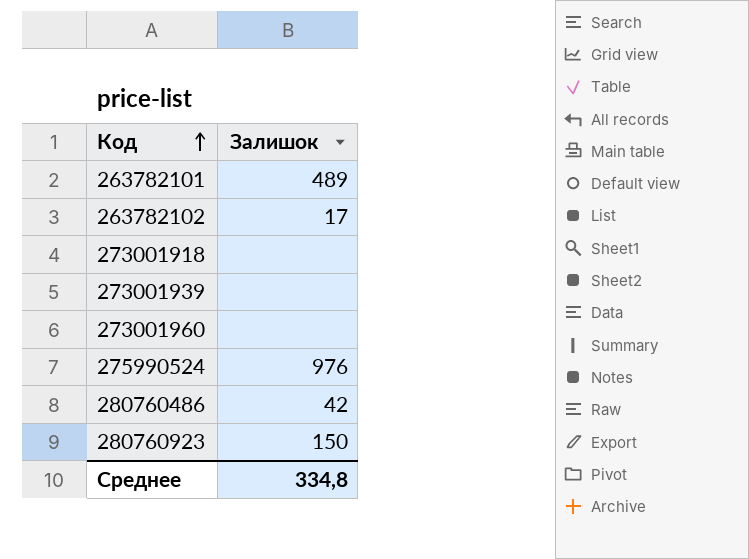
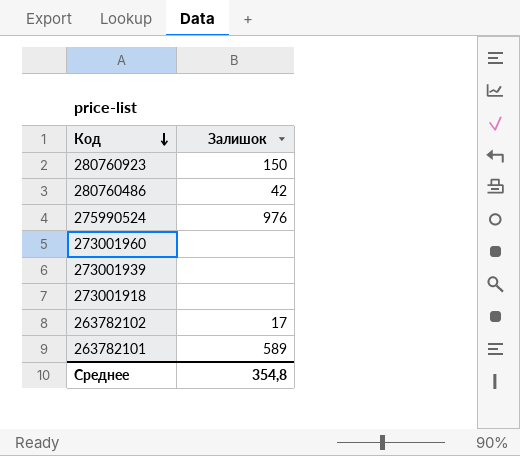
row order: Код ascending -> Код descending
263782101 | Залишок: 489 -> 589
Среднее | Залишок: 334,8 -> 354,8

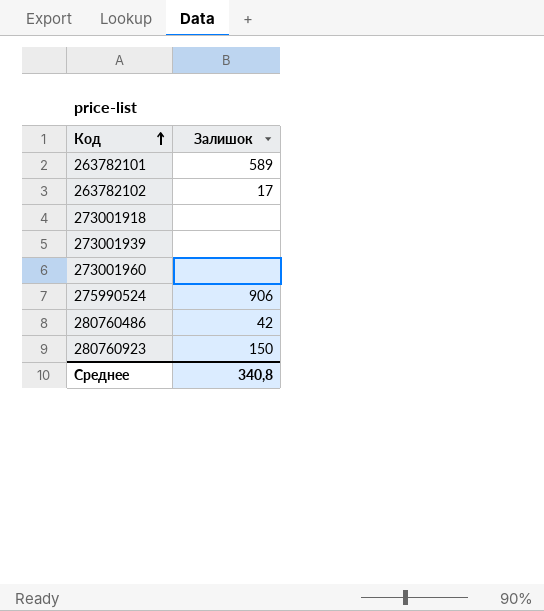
row order: Код descending -> Код ascending
275990524 | Залишок: 976 -> 906
Среднее | Залишок: 354,8 -> 340,8

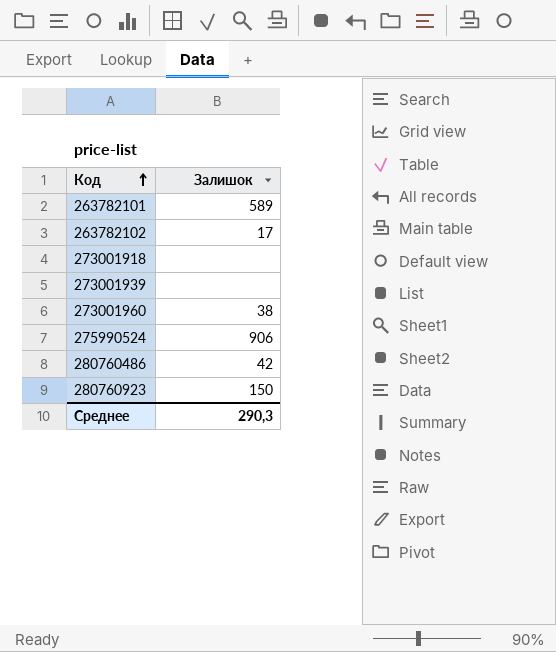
273001960 | Залишок: none -> 38
Среднее | Залишок: 340,8 -> 290,3

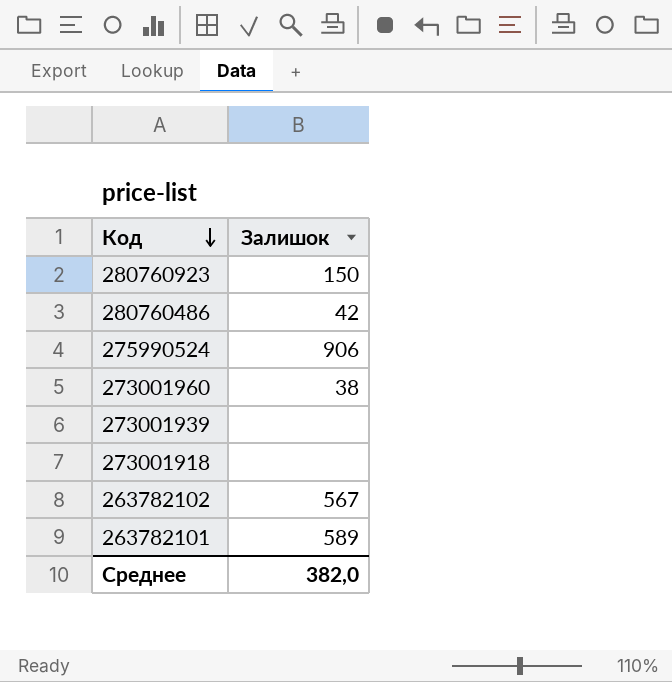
row order: Код ascending -> Код descending
263782102 | Залишок: 17 -> 567
Среднее | Залишок: 290,3 -> 382,0

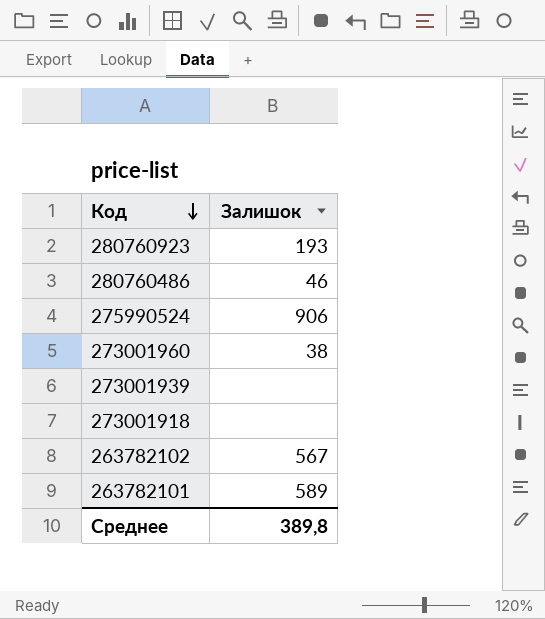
280760923 | Залишок: 150 -> 193
280760486 | Залишок: 42 -> 46
Среднее | Залишок: 382,0 -> 389,8

